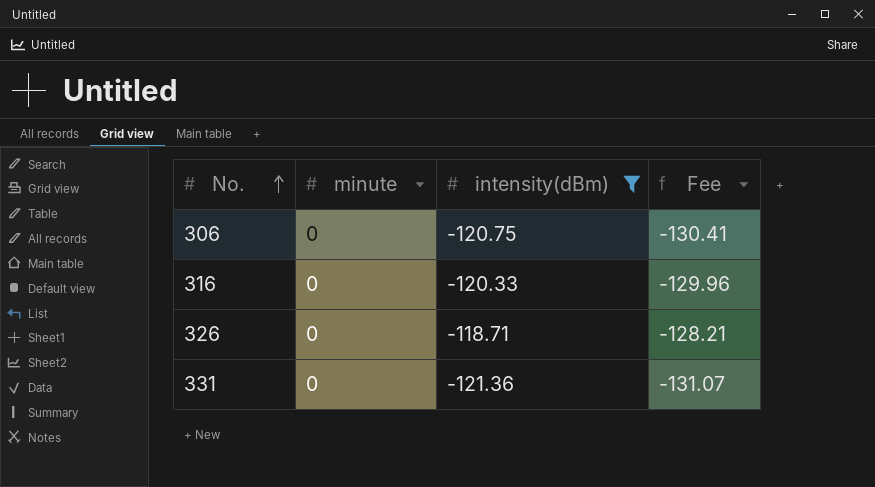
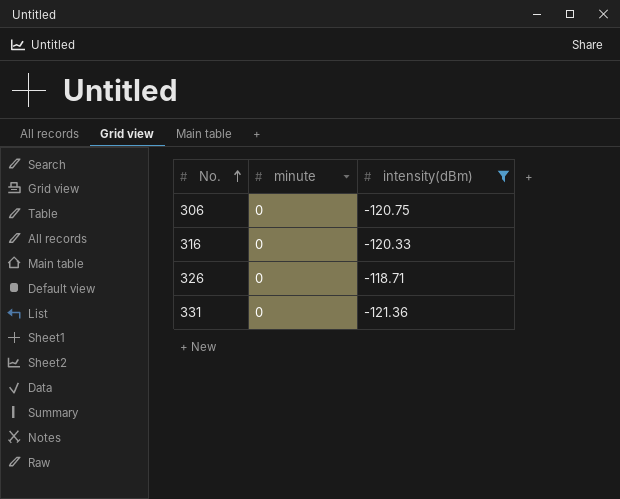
column Fee | formula: [intensity(dBm)] * 1.08 -> none

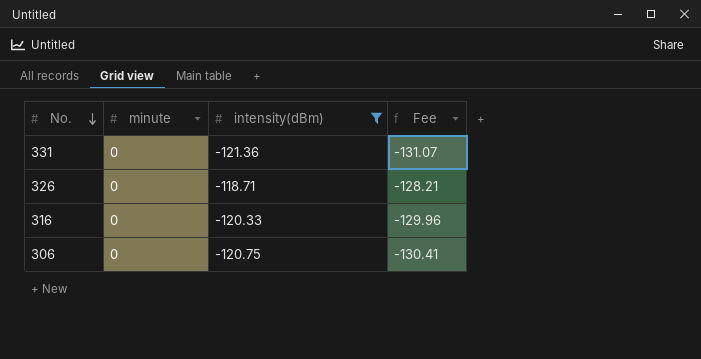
row order: No. ascending -> No. descending
column Fee | formula: none -> [intensity(dBm)] * 1.08

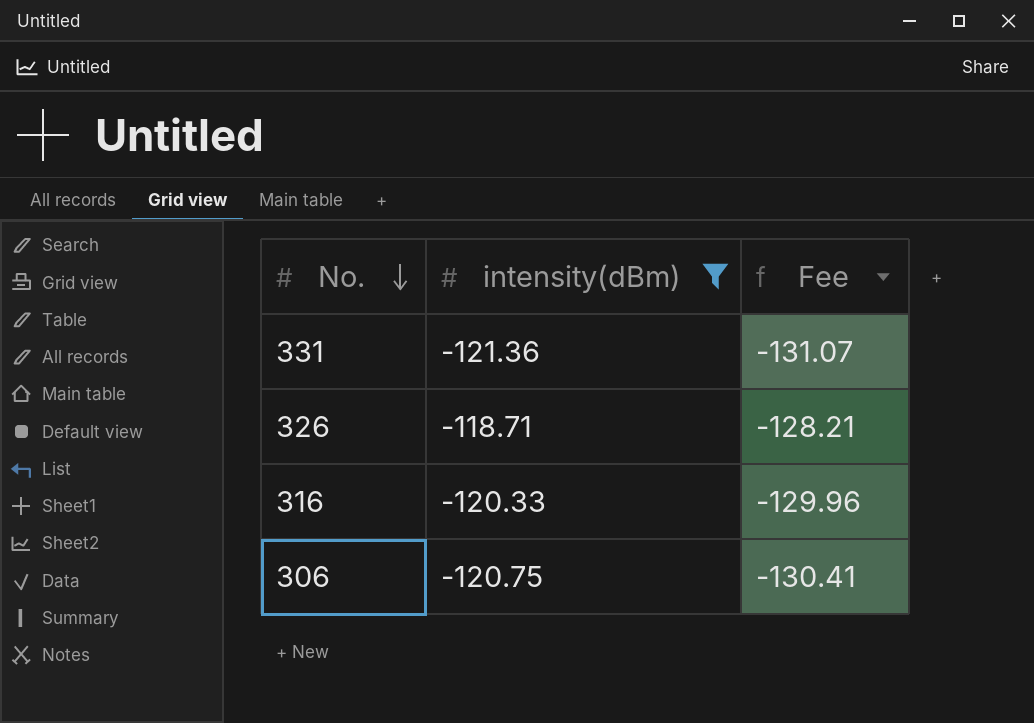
column minute | position: 2 -> none

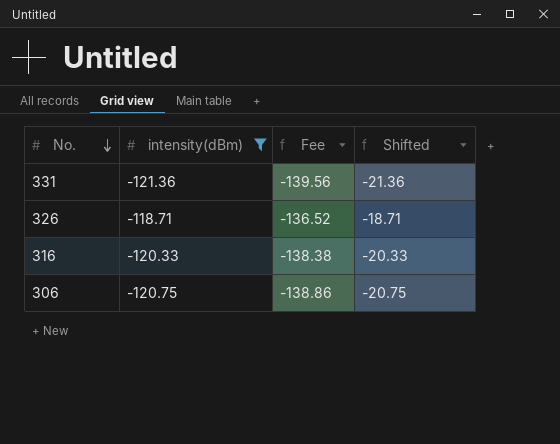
column Fee | formula: [intensity(dBm)] * 1.08 -> [intensity(dBm)] * 1.15
column Shifted | formula: none -> [intensity(dBm)] + 100

